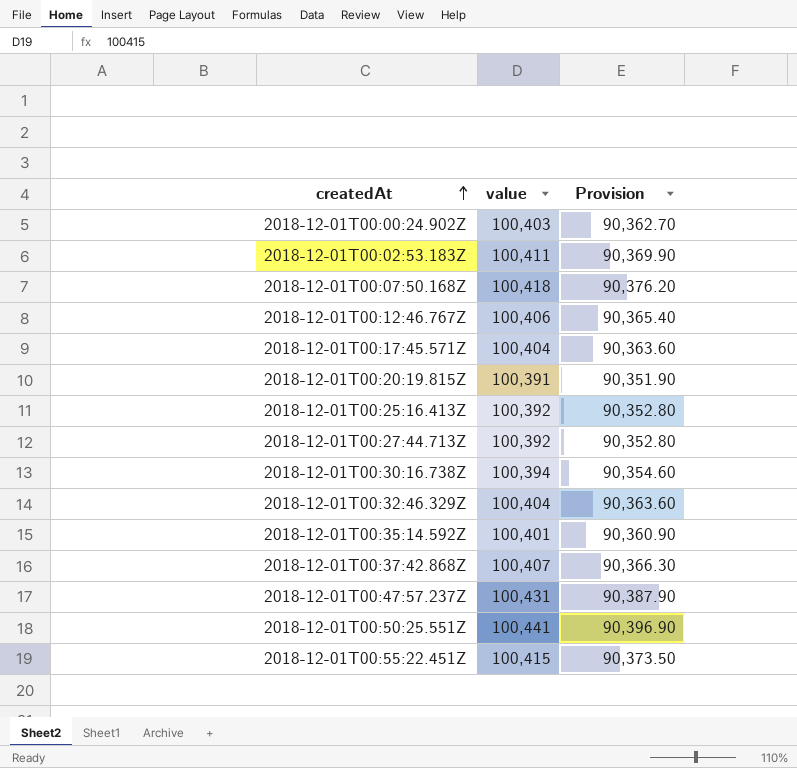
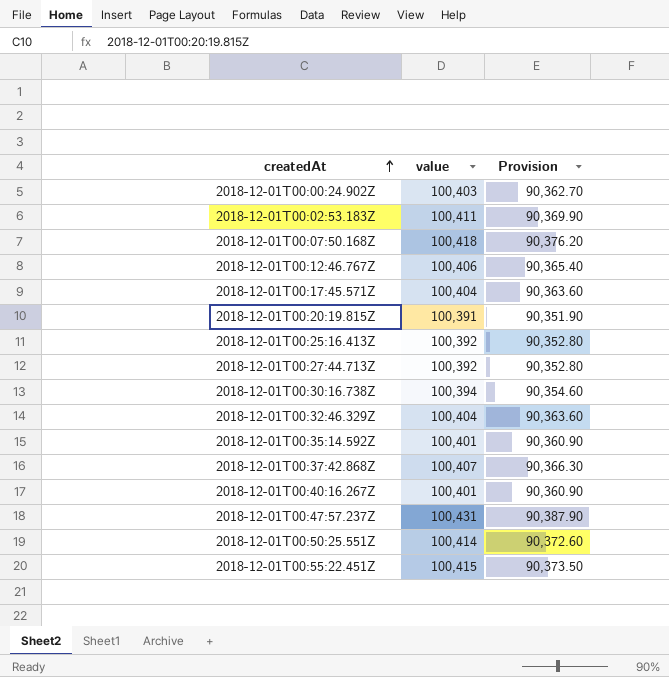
row 2018-12-01T00:40:16.267Z: none -> 100,401 | 90,360.90
2018-12-01T00:50:25.551Z | value: 100,441 -> 100,414
2018-12-01T00:50:25.551Z | Provision: 90,396.90 -> 90,372.60

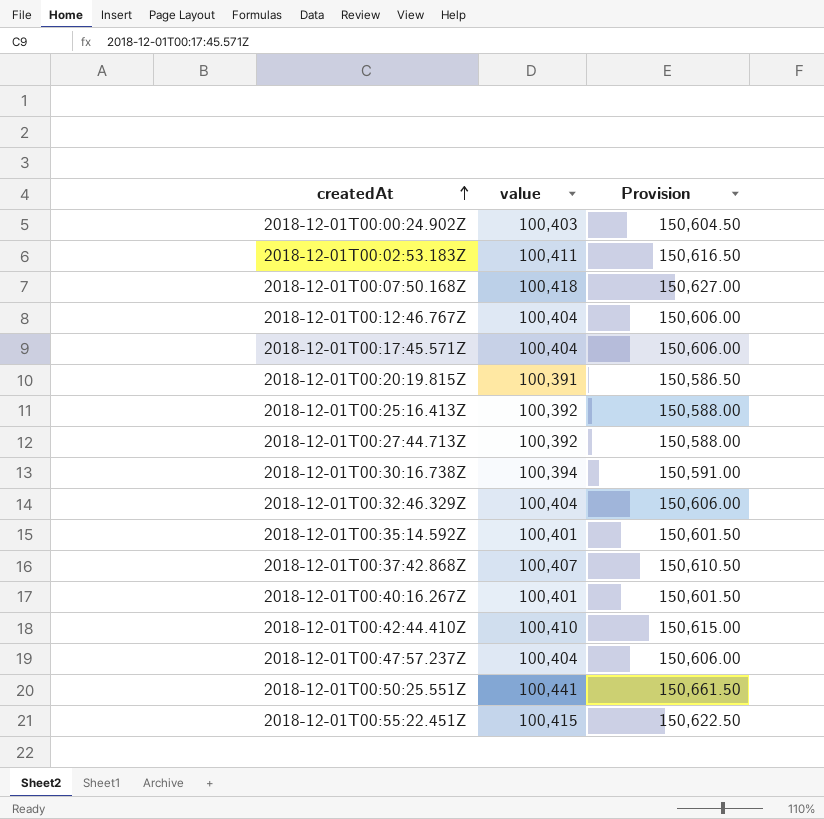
column Provision | formula: [value] * 0.9 -> [value] * 1.5
2018-12-01T00:12:46.767Z | value: 100,406 -> 100,404
row 2018-12-01T00:42:44.410Z: none -> 100,410 | 150,615.00
2018-12-01T00:47:57.237Z | value: 100,431 -> 100,404
2018-12-01T00:50:25.551Z | value: 100,414 -> 100,441

